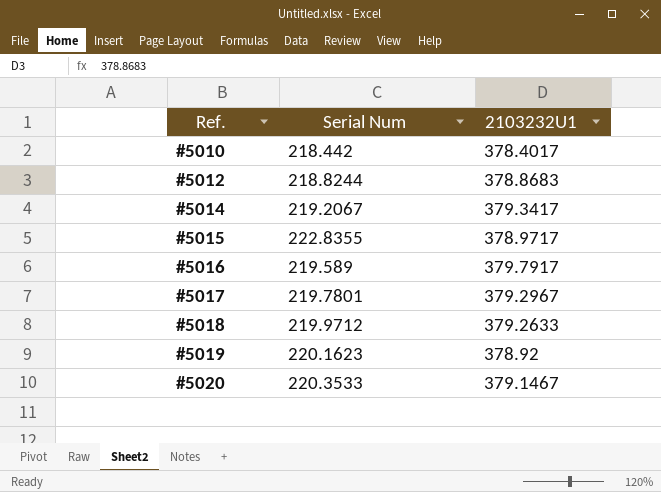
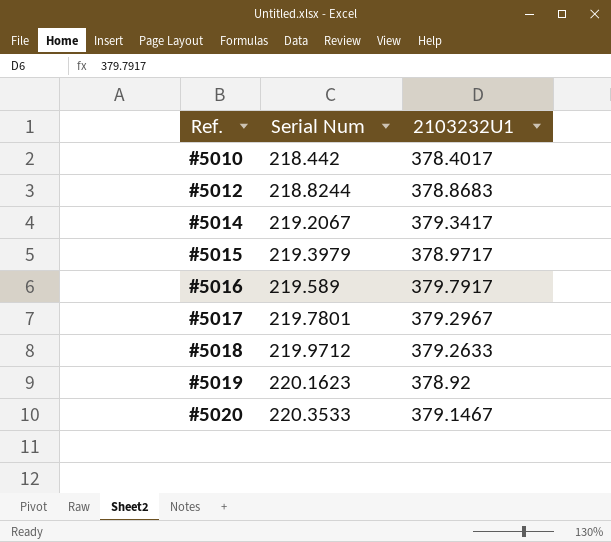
#5015 | Serial Num: 222.8355 -> 219.3979

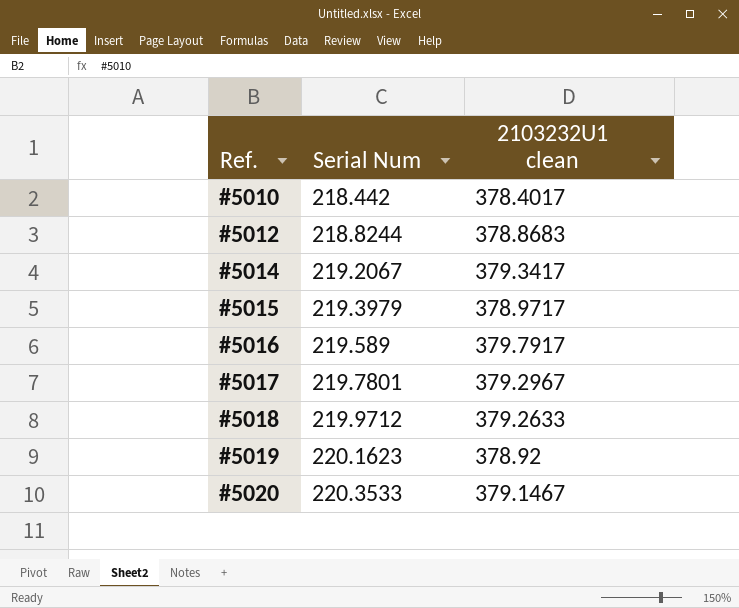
column name: 2103232U1 -> 2103232U1 clean

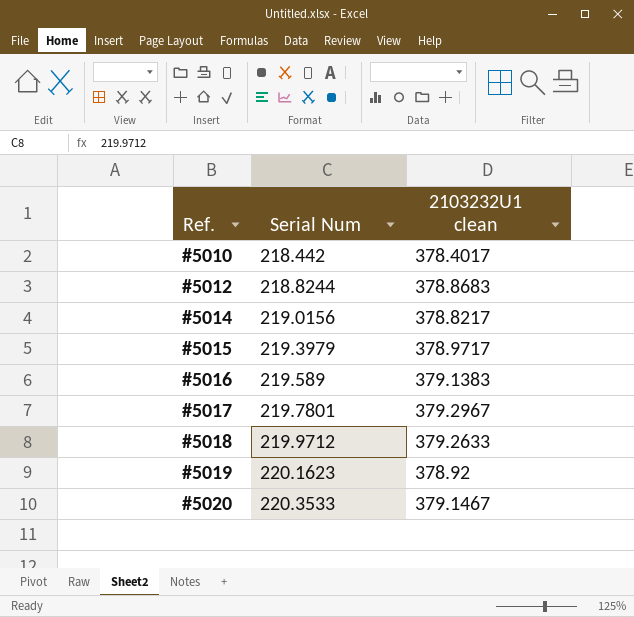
#5014 | Serial Num: 219.2067 -> 219.0156
#5014 | 2103232U1 clean: 379.3417 -> 378.8217
#5016 | 2103232U1 clean: 379.7917 -> 379.1383

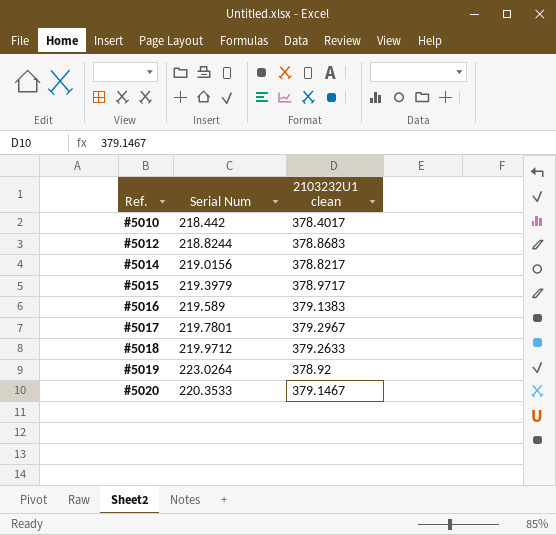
#5019 | Serial Num: 220.1623 -> 223.0264

